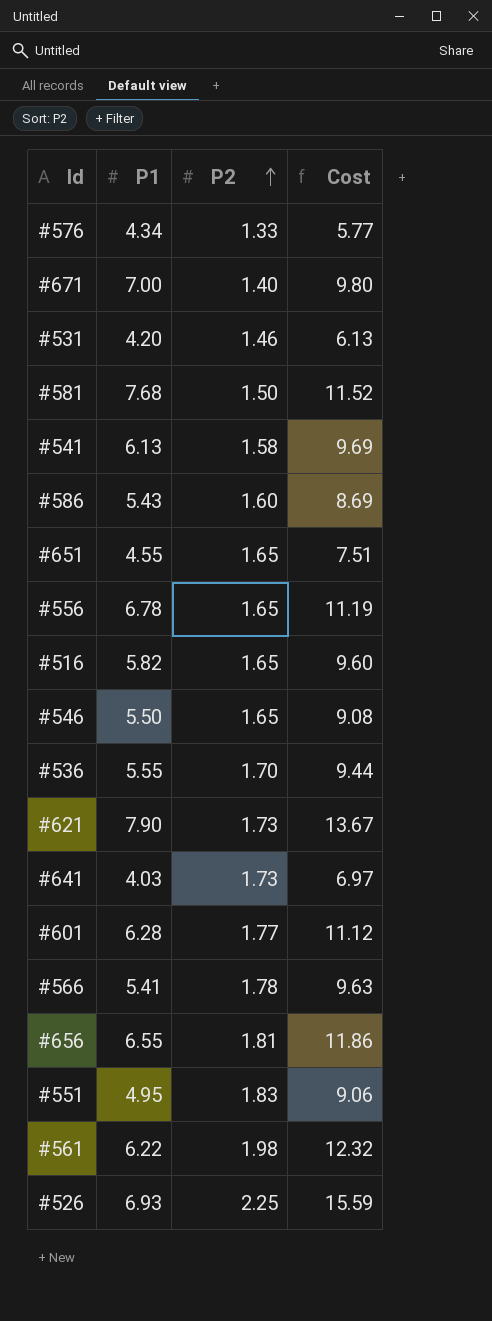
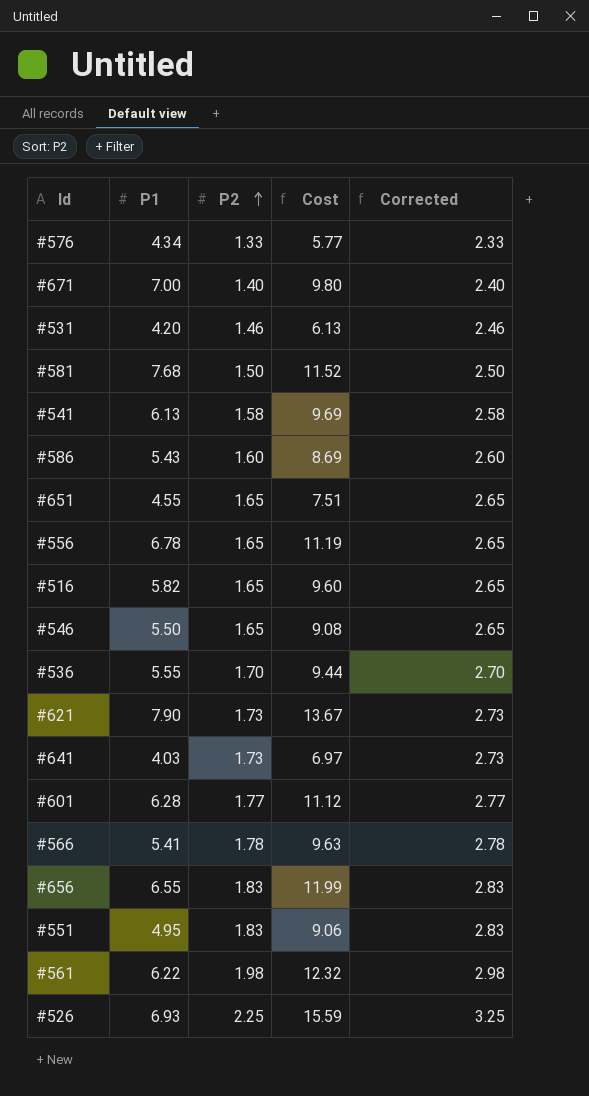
column Corrected | formula: none -> [P2] + 1
#656 | P2: 1.81 -> 1.83
#656 | Cost: 11.86 -> 11.99

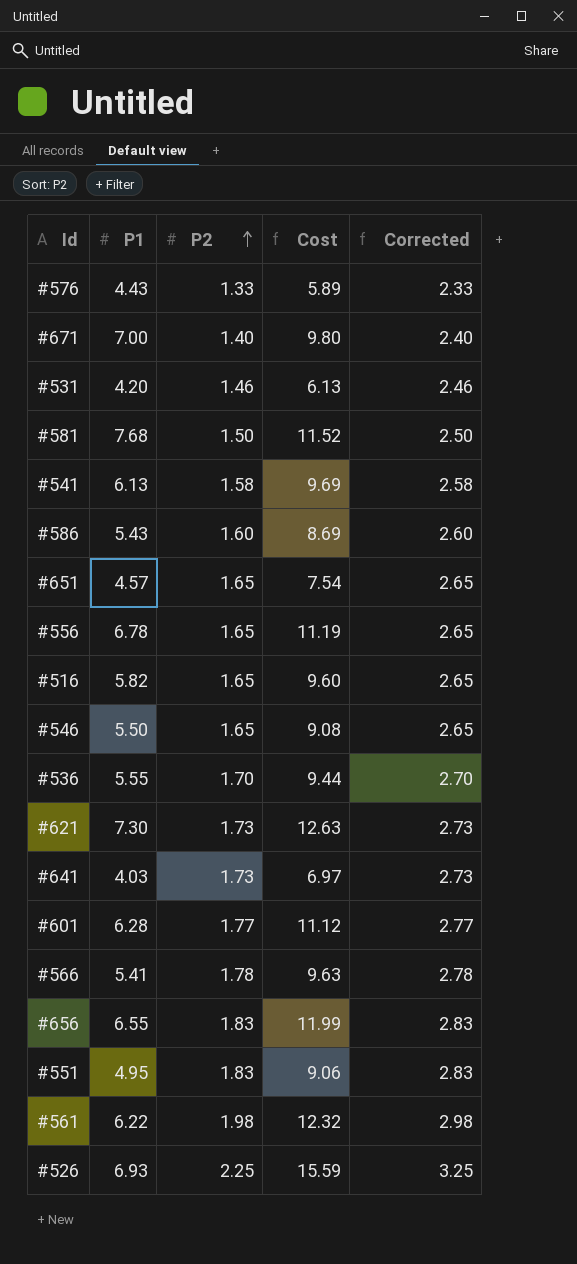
#576 | P1: 4.34 -> 4.43
#576 | Cost: 5.77 -> 5.89
#651 | P1: 4.55 -> 4.57
#651 | Cost: 7.51 -> 7.54
#621 | P1: 7.90 -> 7.30
#621 | Cost: 13.67 -> 12.63

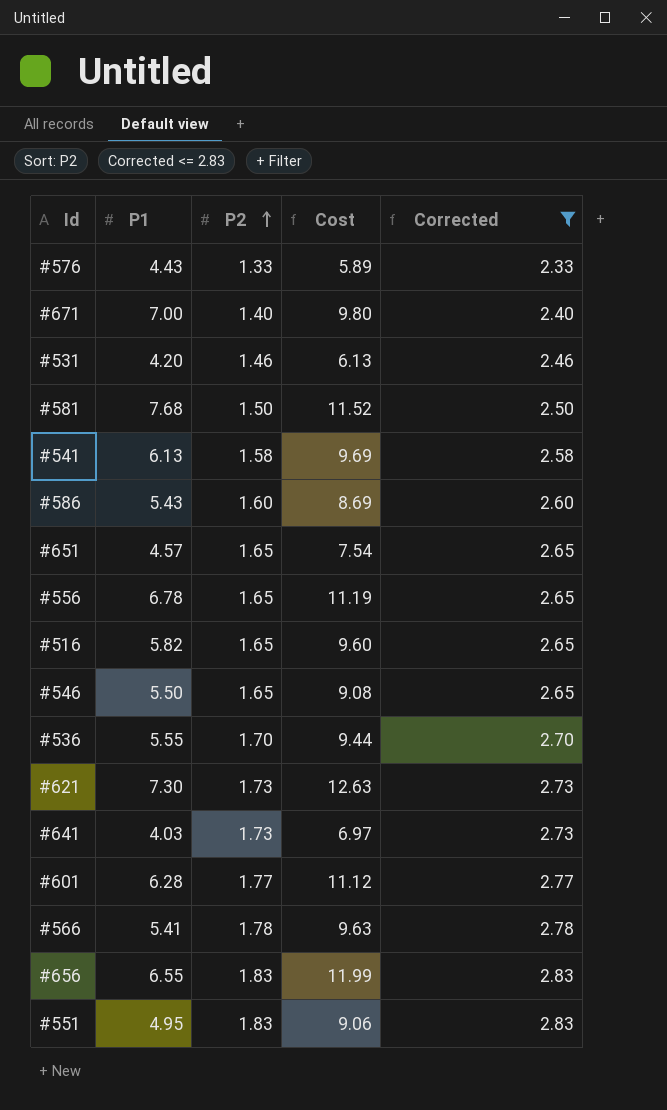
filter: none -> Corrected <= 2.83

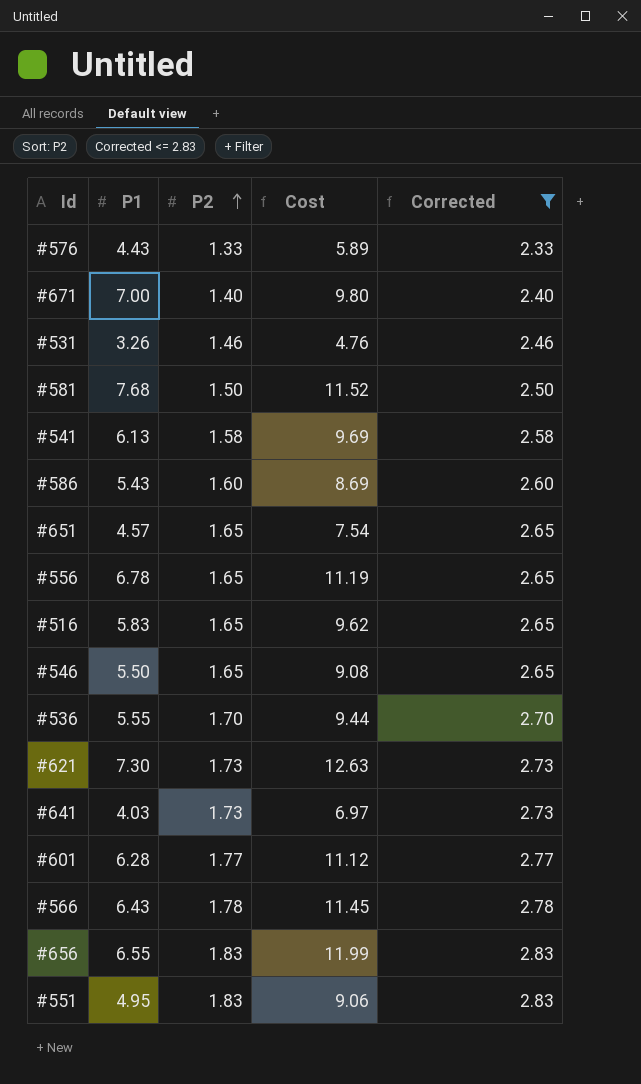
#531 | P1: 4.20 -> 3.26
#531 | Cost: 6.13 -> 4.76
#516 | P1: 5.82 -> 5.83
#516 | Cost: 9.60 -> 9.62
#566 | P1: 5.41 -> 6.43
#566 | Cost: 9.63 -> 11.45

